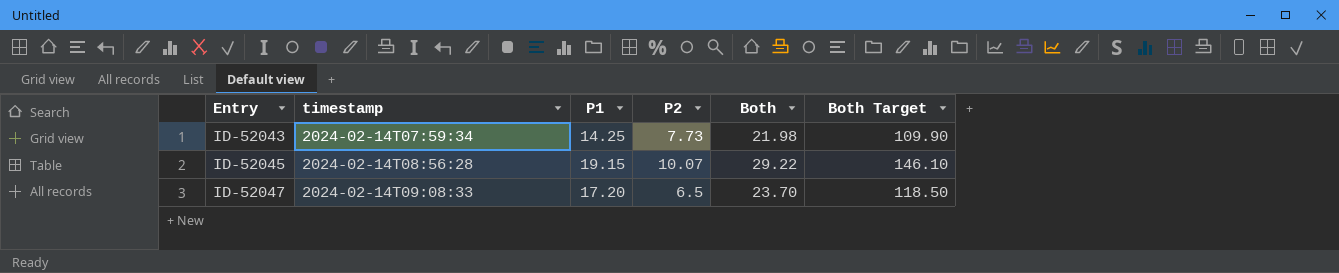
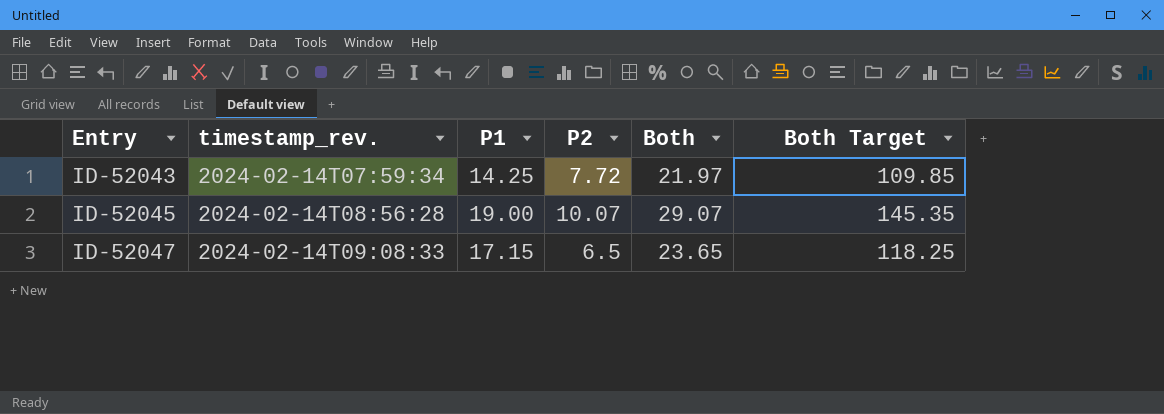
column name: timestamp -> timestamp_rev.
ID-52043 | P2: 7.73 -> 7.72
ID-52043 | Both: 21.98 -> 21.97
ID-52043 | Both Target: 109.90 -> 109.85
ID-52045 | P1: 19.15 -> 19.00
ID-52045 | Both: 29.22 -> 29.07
ID-52045 | Both Target: 146.10 -> 145.35
ID-52047 | P1: 17.20 -> 17.15
ID-52047 | Both: 23.70 -> 23.65
ID-52047 | Both Target: 118.50 -> 118.25

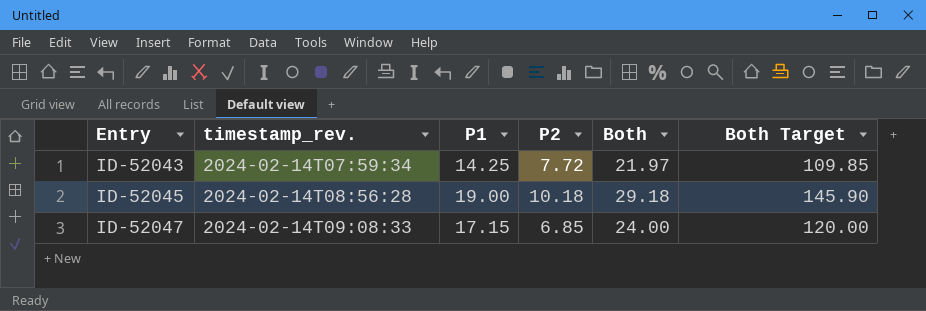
ID-52045 | P2: 10.07 -> 10.18
ID-52045 | Both: 29.07 -> 29.18
ID-52045 | Both Target: 145.35 -> 145.90
ID-52047 | P2: 6.5 -> 6.85
ID-52047 | Both: 23.65 -> 24.00
ID-52047 | Both Target: 118.25 -> 120.00

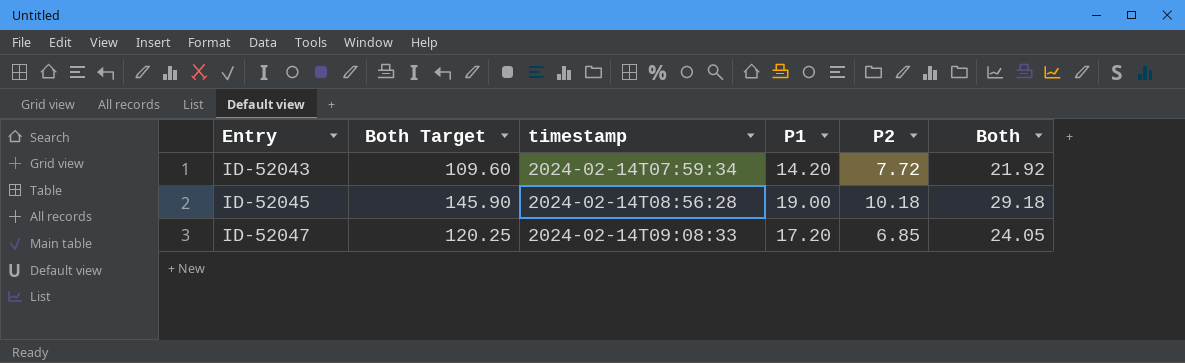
column Both Target | position: 6 -> 2
column name: timestamp_rev. -> timestamp
ID-52043 | Both Target: 109.85 -> 109.60
ID-52043 | P1: 14.25 -> 14.20
ID-52043 | Both: 21.97 -> 21.92
ID-52047 | Both Target: 120.00 -> 120.25
ID-52047 | P1: 17.15 -> 17.20
ID-52047 | Both: 24.00 -> 24.05

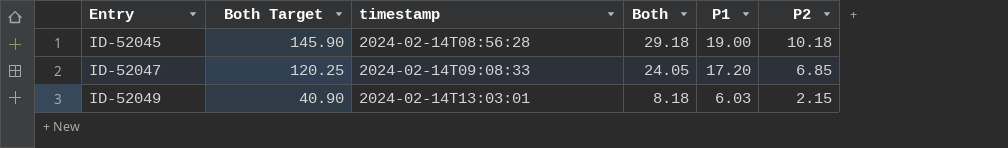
column Both | position: 6 -> 4
row ID-52043: 109.60 | 2024-02-14T07:59:34 | 14.20 | 7.72 | 21.92 -> none
row ID-52049: none -> 40.90 | 2024-02-14T13:03:01 | 8.18 | 6.03 | 2.15

